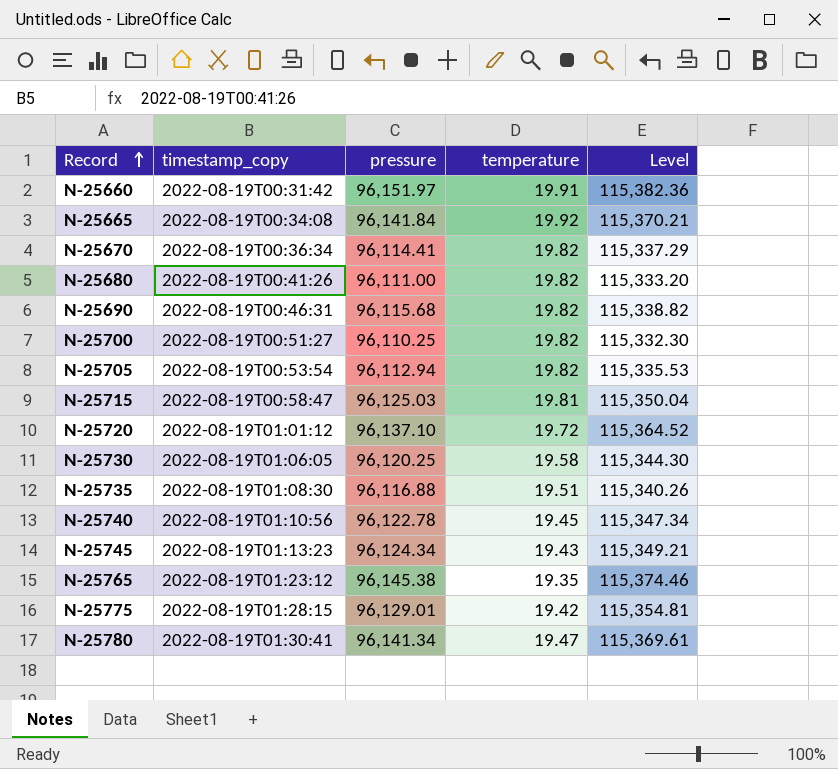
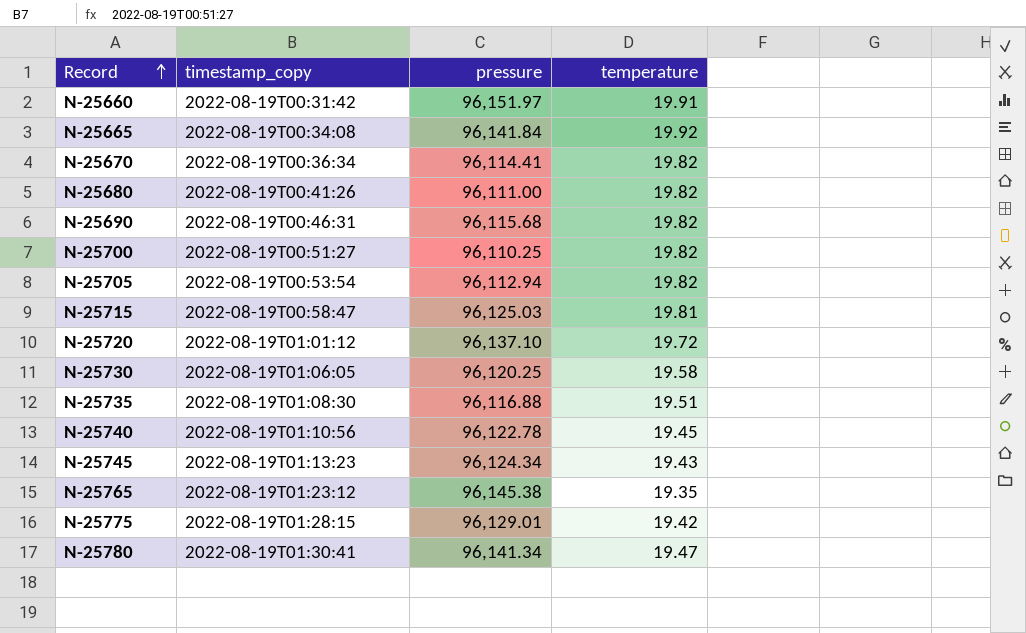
column Level | formula: [pressure] * 1.2 -> none

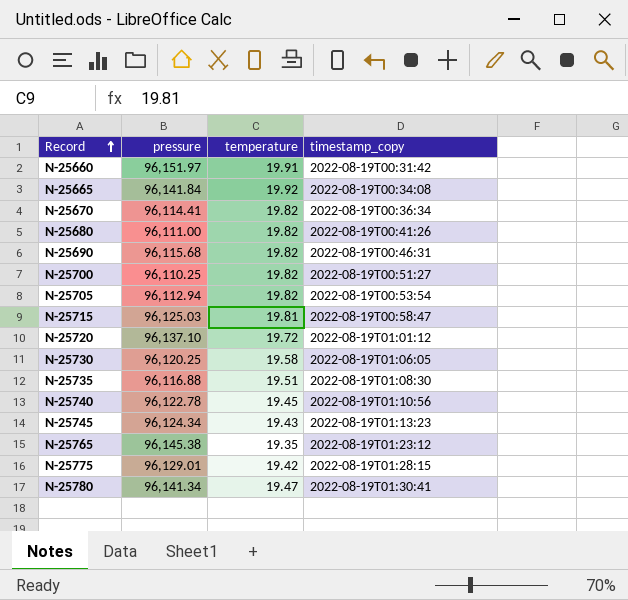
column timestamp_copy | position: 2 -> 4

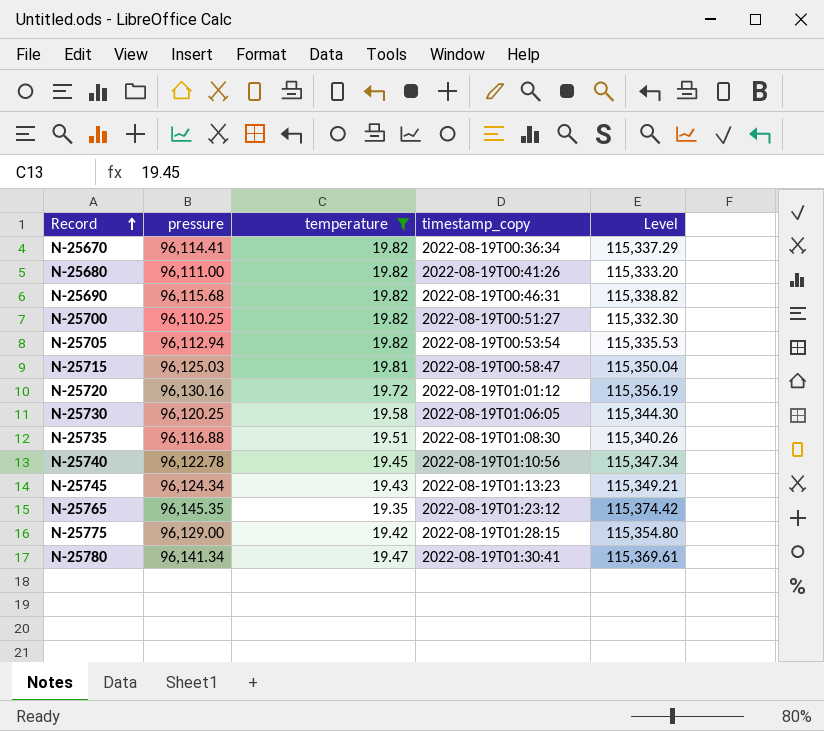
filter: none -> temperature <= 19.82
column Level | formula: none -> [pressure] * 1.2
N-25720 | pressure: 96,137.10 -> 96,130.16
N-25765 | pressure: 96,145.38 -> 96,145.35
N-25775 | pressure: 96,129.01 -> 96,129.00

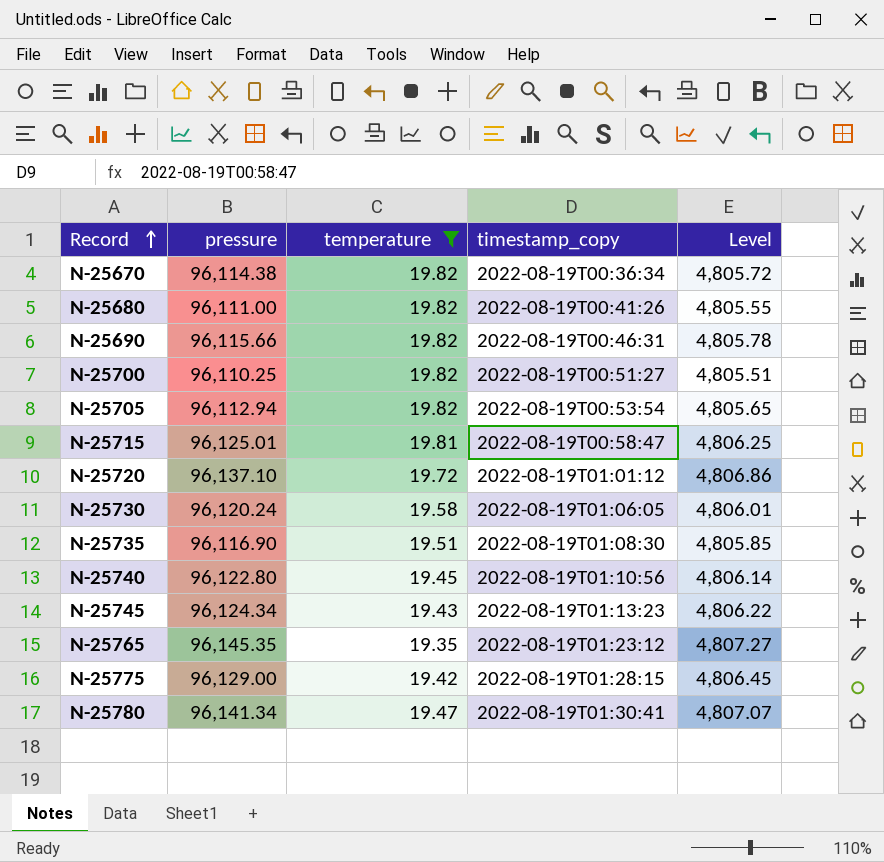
column Level | formula: [pressure] * 1.2 -> [pressure] * 0.05
N-25670 | pressure: 96,114.41 -> 96,114.38
N-25690 | pressure: 96,115.68 -> 96,115.66
N-25715 | pressure: 96,125.03 -> 96,125.01
N-25720 | pressure: 96,130.16 -> 96,137.10
N-25730 | pressure: 96,120.25 -> 96,120.24
N-25735 | pressure: 96,116.88 -> 96,116.90
N-25740 | pressure: 96,122.78 -> 96,122.80

